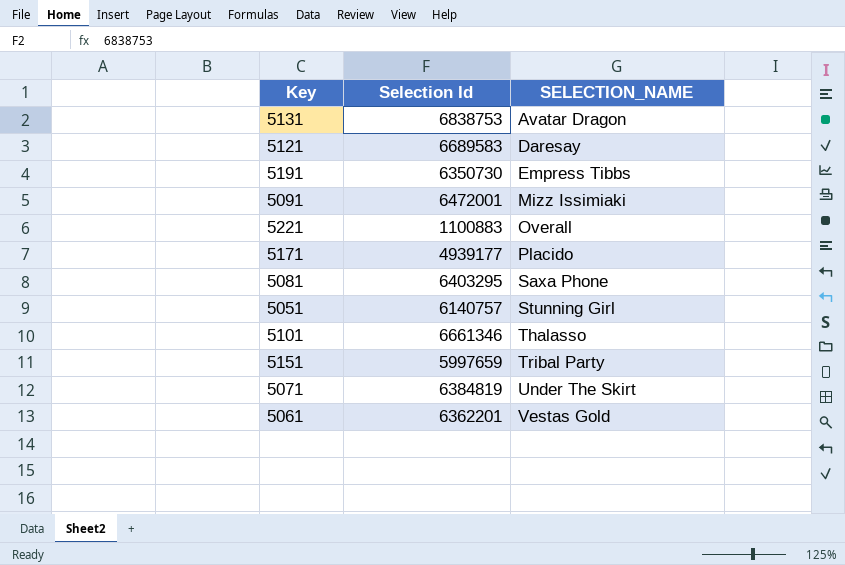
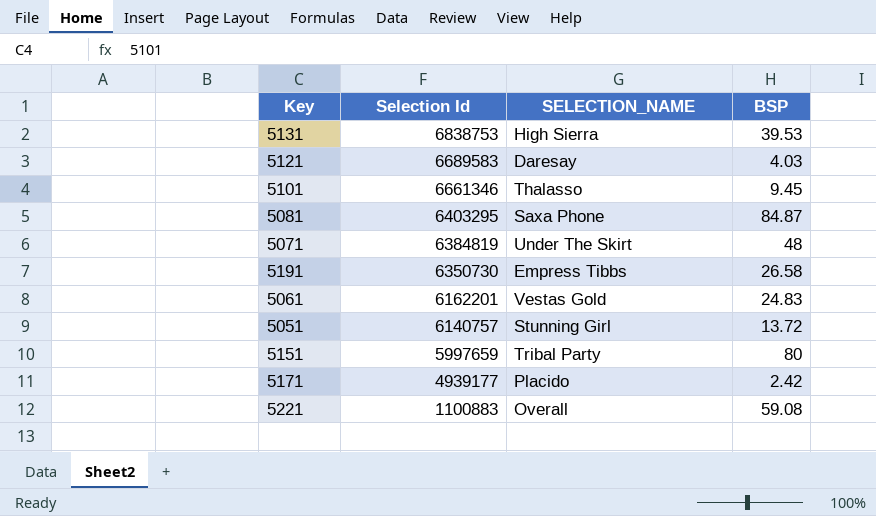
row order: SELECTION_NAME ascending -> Selection Id descending
column BSP | position: none -> 4
row 5091: 6472001 | Mizz Issimiaki -> none
5131 | SELECTION_NAME: Avatar Dragon -> High Sierra
5061 | Selection Id: 6362201 -> 6162201

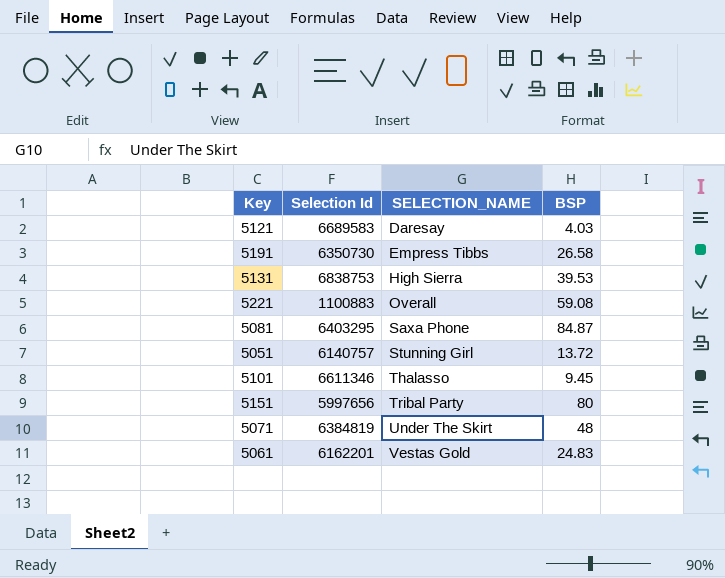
row order: Selection Id descending -> SELECTION_NAME ascending
row 5171: 4939177 | Placido | 2.42 -> none
5101 | Selection Id: 6661346 -> 6611346
5151 | Selection Id: 5997659 -> 5997656

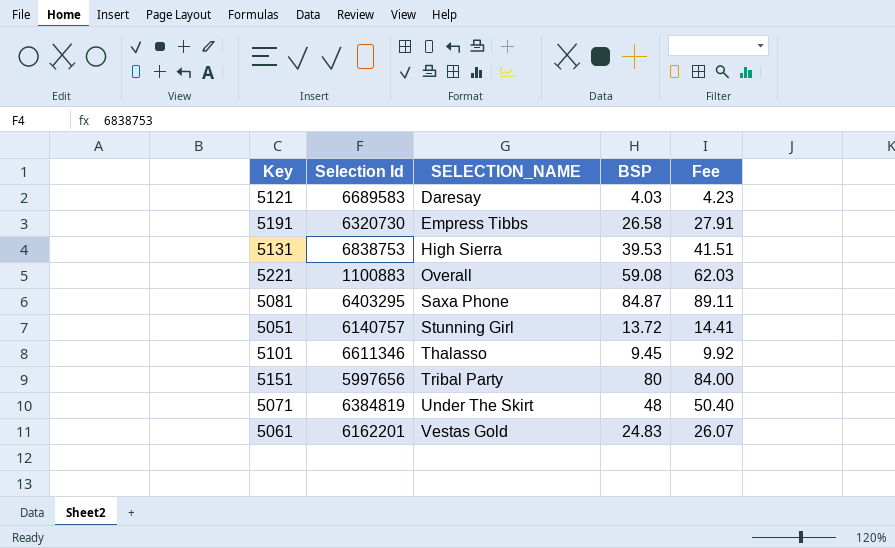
column Fee | formula: none -> [BSP] * 1.05
5191 | Selection Id: 6350730 -> 6320730

